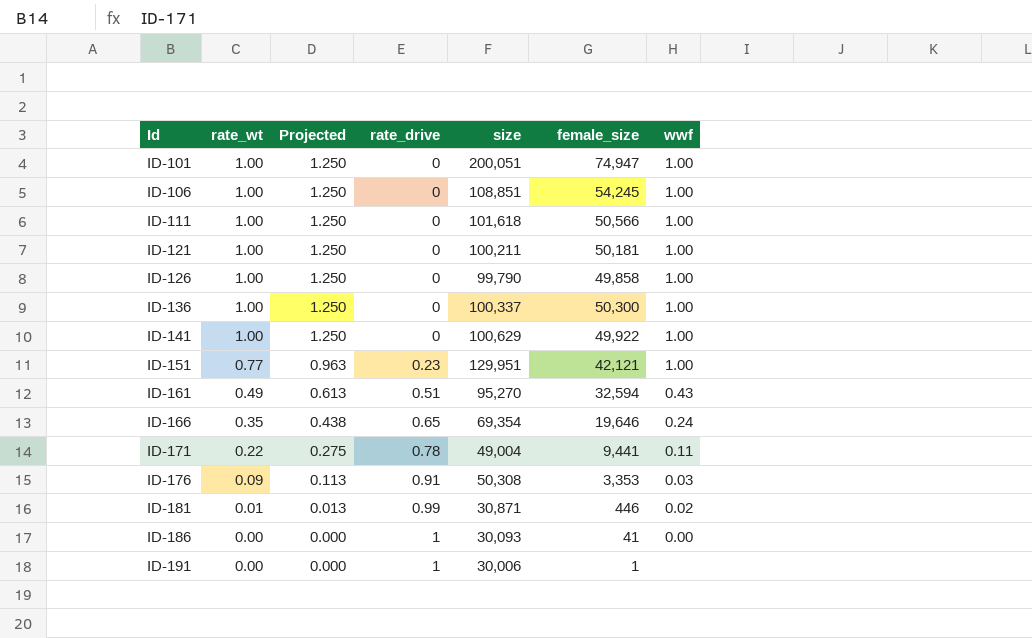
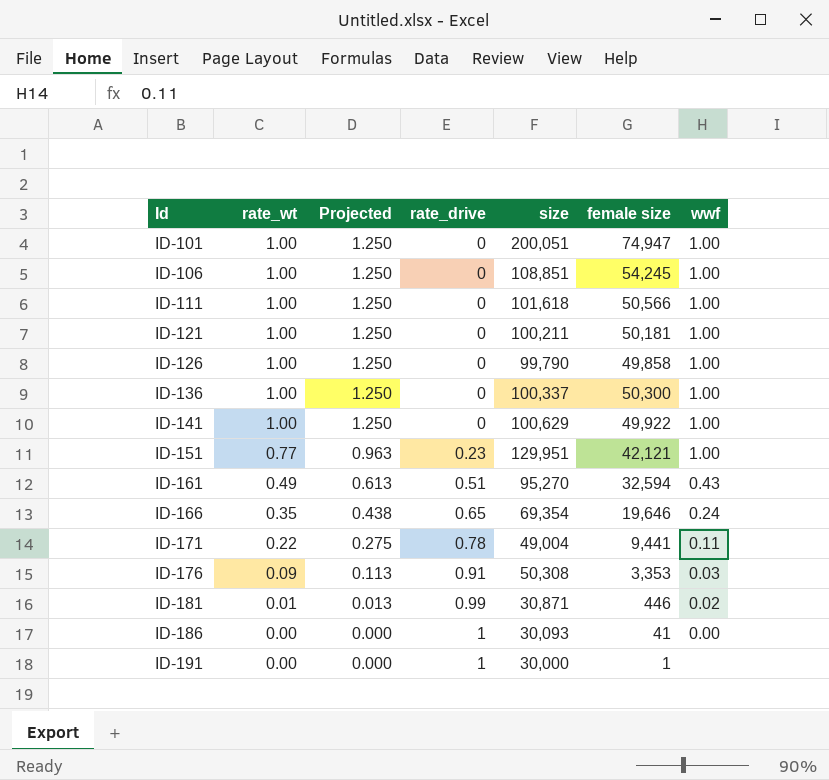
column name: female_size -> female size
ID-191 | size: 30,006 -> 30,000

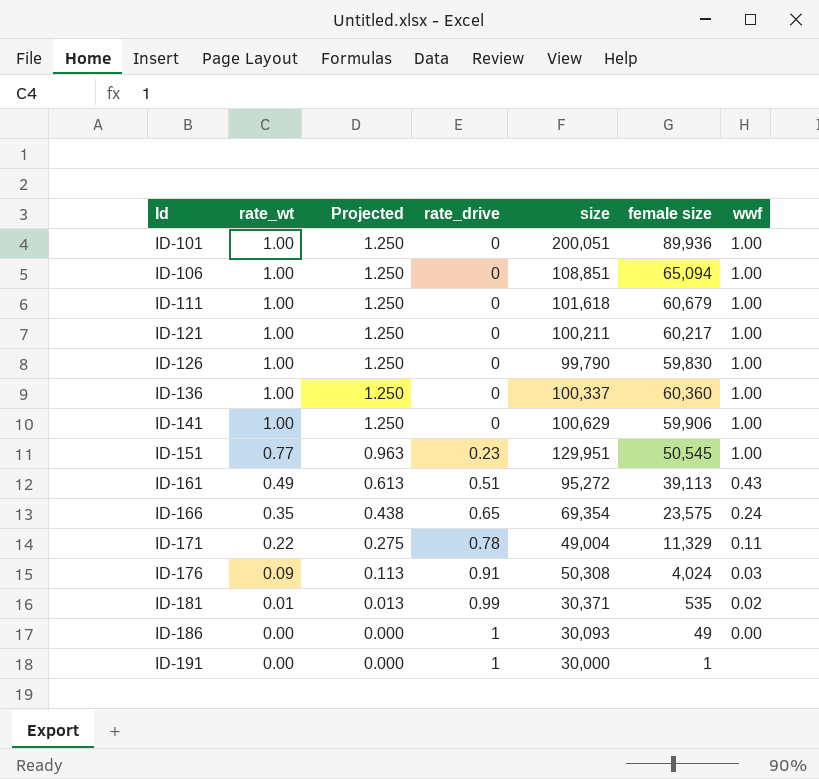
ID-101 | female size: 74,947 -> 89,936
ID-106 | female size: 54,245 -> 65,094
ID-111 | female size: 50,566 -> 60,679
ID-121 | female size: 50,181 -> 60,217
ID-126 | female size: 49,858 -> 59,830
ID-136 | female size: 50,300 -> 60,360
ID-141 | female size: 49,922 -> 59,906
ID-151 | female size: 42,121 -> 50,545
ID-161 | size: 95,270 -> 95,272
ID-161 | female size: 32,594 -> 39,113
ID-166 | female size: 19,646 -> 23,575
ID-171 | female size: 9,441 -> 11,329
ID-176 | female size: 3,353 -> 4,024
ID-181 | size: 30,871 -> 30,371
ID-181 | female size: 446 -> 535
ID-186 | female size: 41 -> 49

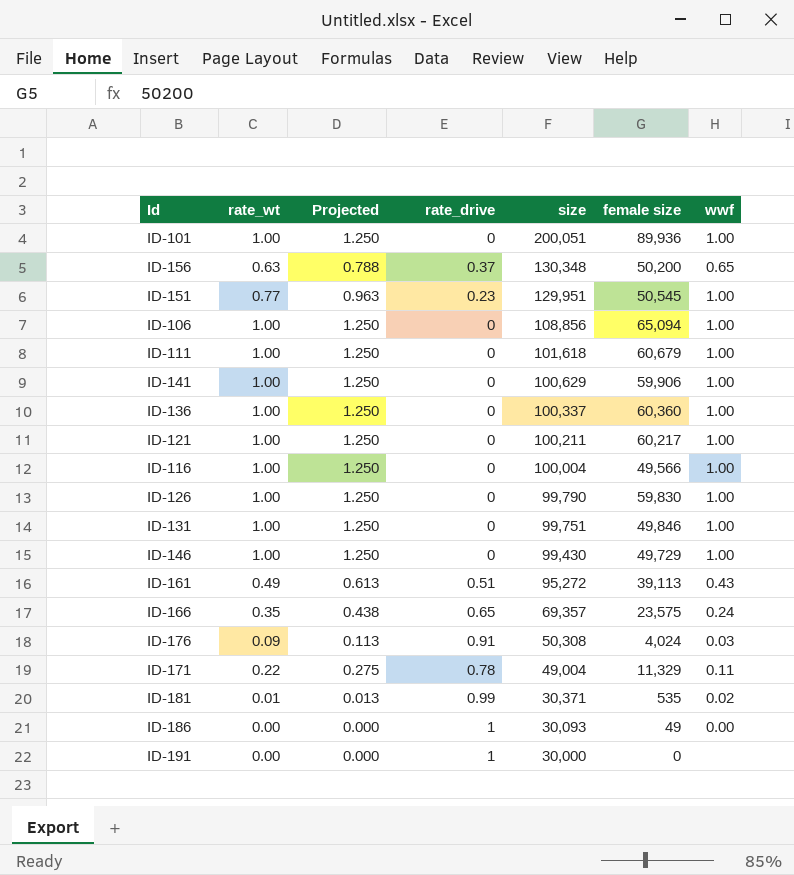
row order: Id ascending -> size descending
row ID-156: none -> 0.63 | 0.788 | 0.37 | 130,348 | 50,200 | 0.65
ID-106 | size: 108,851 -> 108,856
row ID-116: none -> 1.00 | 1.250 | 0 | 100,004 | 49,566 | 1.00
row ID-131: none -> 1.00 | 1.250 | 0 | 99,751 | 49,846 | 1.00
row ID-146: none -> 1.00 | 1.250 | 0 | 99,430 | 49,729 | 1.00
ID-166 | size: 69,354 -> 69,357
ID-191 | female size: 1 -> 0

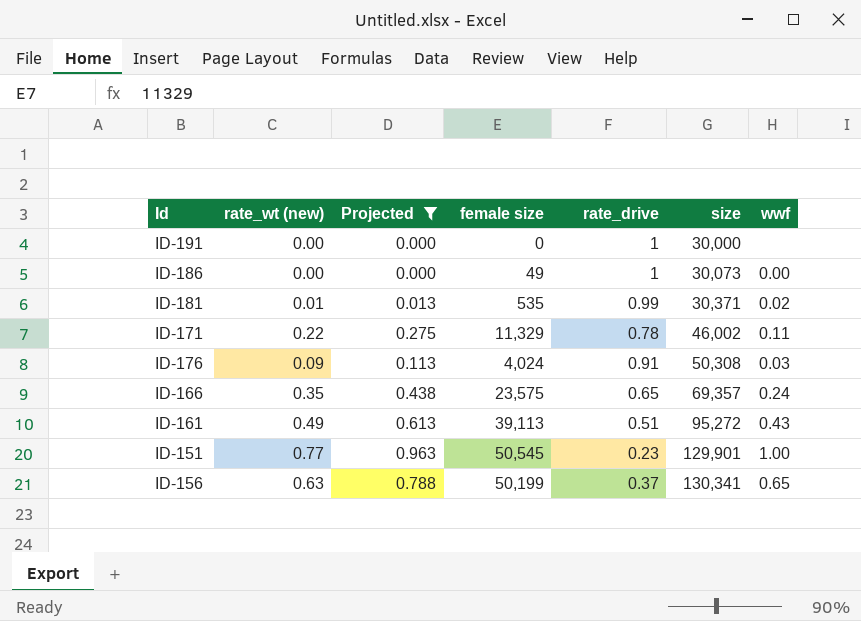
filter: none -> Projected != 1.250
row order: size descending -> size ascending
column name: rate_wt -> rate_wt (new)
column female size | position: 6 -> 4
ID-186 | size: 30,093 -> 30,073
ID-171 | size: 49,004 -> 46,002
ID-151 | size: 129,951 -> 129,901
ID-156 | female size: 50,200 -> 50,199
ID-156 | size: 130,348 -> 130,341

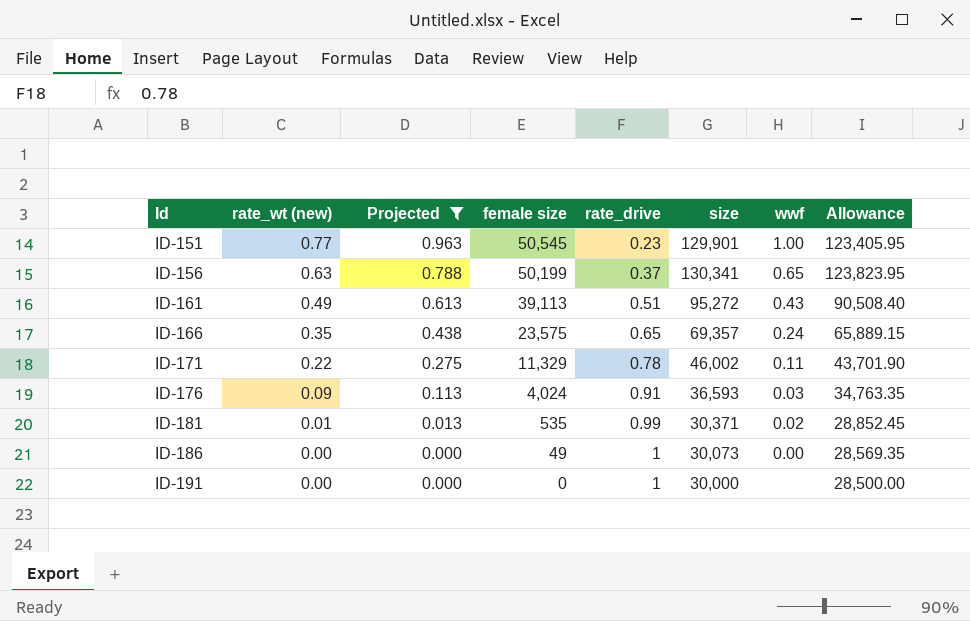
row order: size ascending -> Id ascending
column Allowance | formula: none -> [size] * 0.95
ID-176 | size: 50,308 -> 36,593

